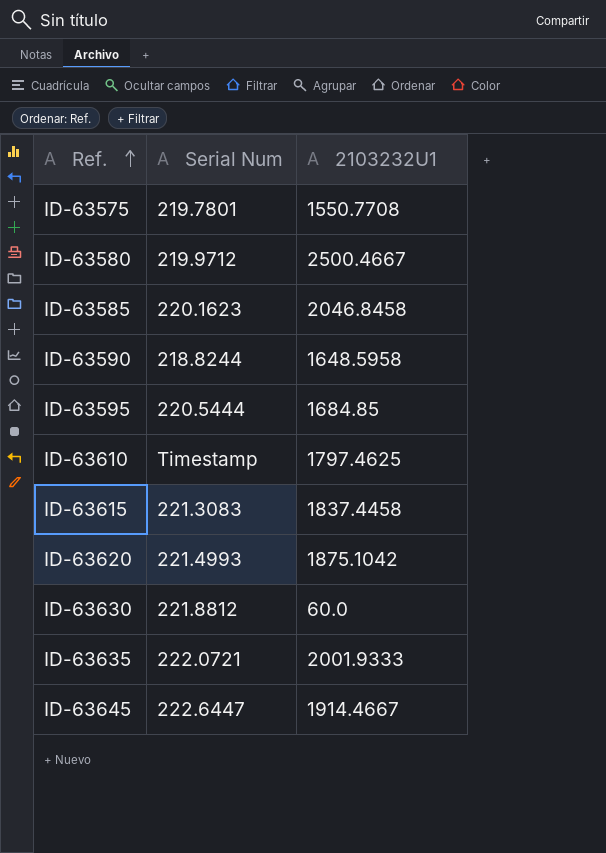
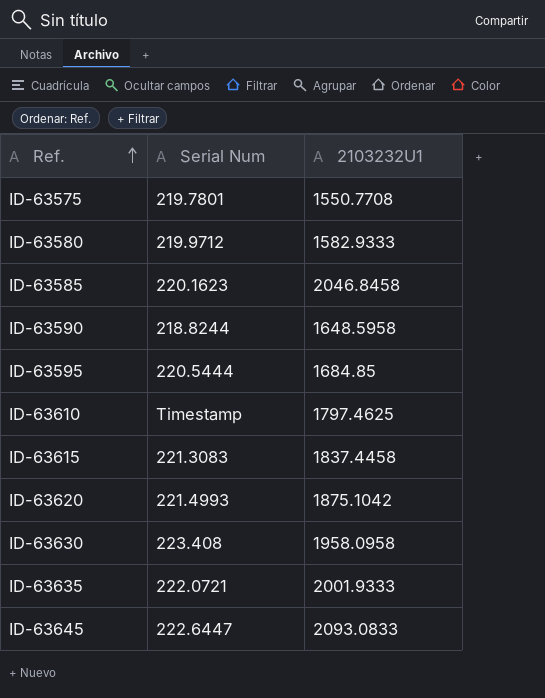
ID-63580 | 2103232U1: 2500.4667 -> 1582.9333
ID-63630 | Serial Num: 221.8812 -> 223.408
ID-63630 | 2103232U1: 60.0 -> 1958.0958
ID-63645 | 2103232U1: 1914.4667 -> 2093.0833

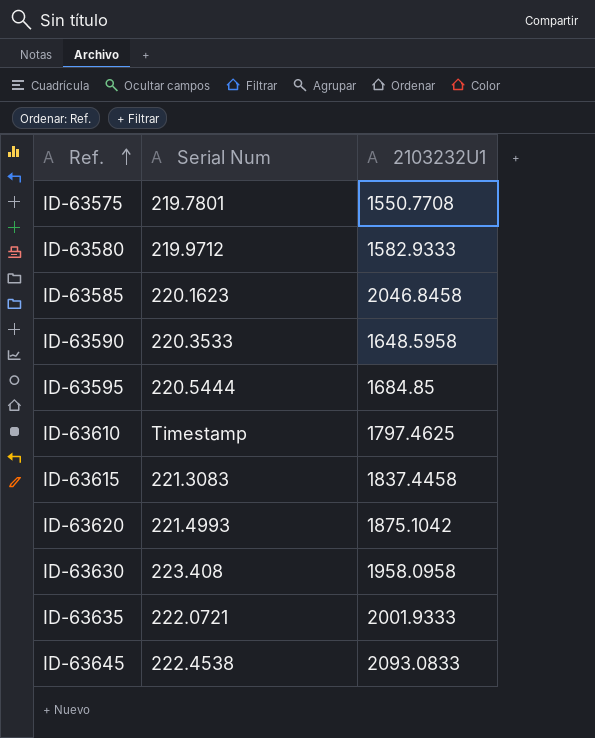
ID-63590 | Serial Num: 218.8244 -> 220.3533
ID-63645 | Serial Num: 222.6447 -> 222.4538

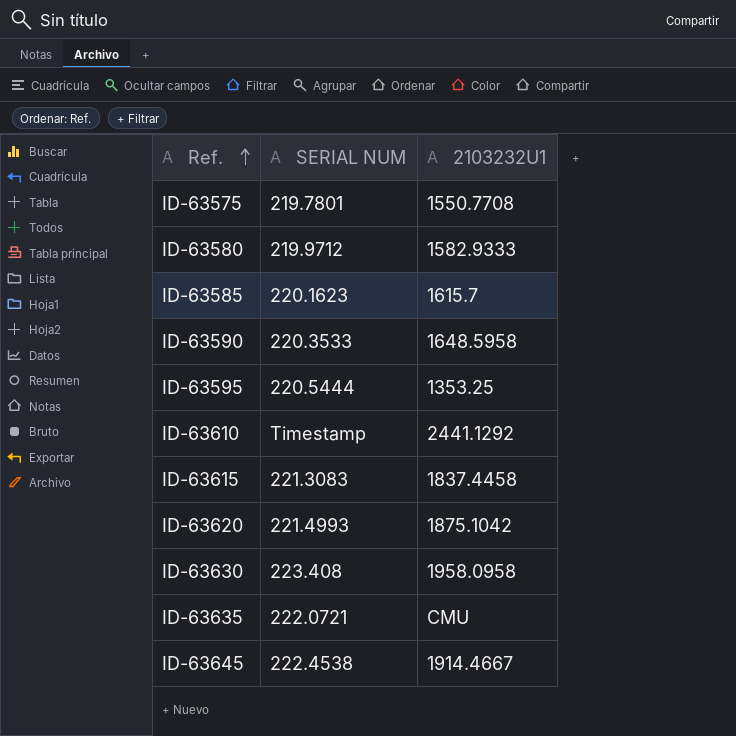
column name: Serial Num -> SERIAL NUM
ID-63585 | 2103232U1: 2046.8458 -> 1615.7
ID-63595 | 2103232U1: 1684.85 -> 1353.25
ID-63610 | 2103232U1: 1797.4625 -> 2441.1292
ID-63635 | 2103232U1: 2001.9333 -> CMU
ID-63645 | 2103232U1: 2093.0833 -> 1914.4667

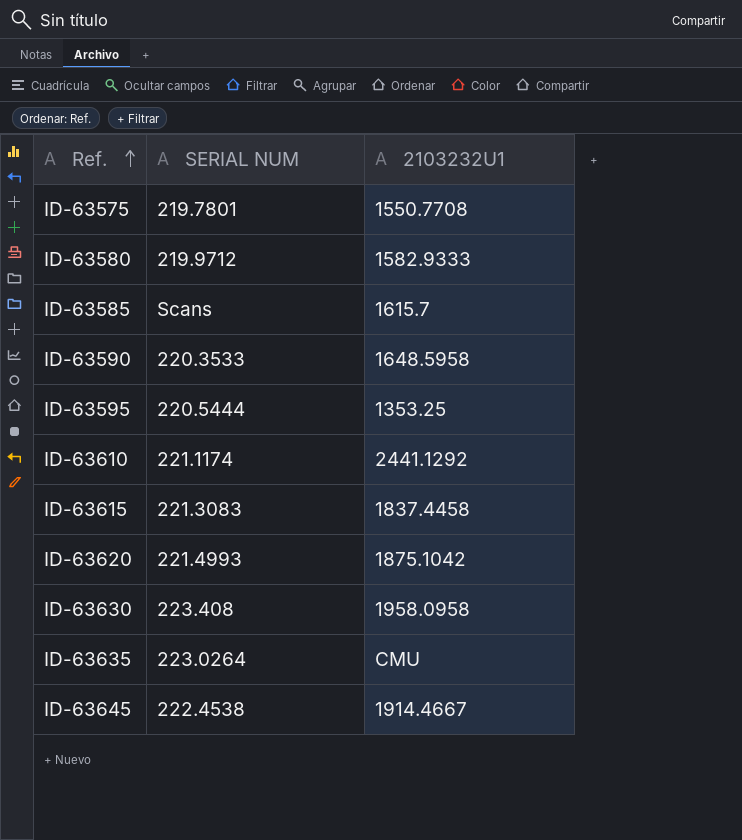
ID-63585 | SERIAL NUM: 220.1623 -> Scans
ID-63610 | SERIAL NUM: Timestamp -> 221.1174
ID-63635 | SERIAL NUM: 222.0721 -> 223.0264

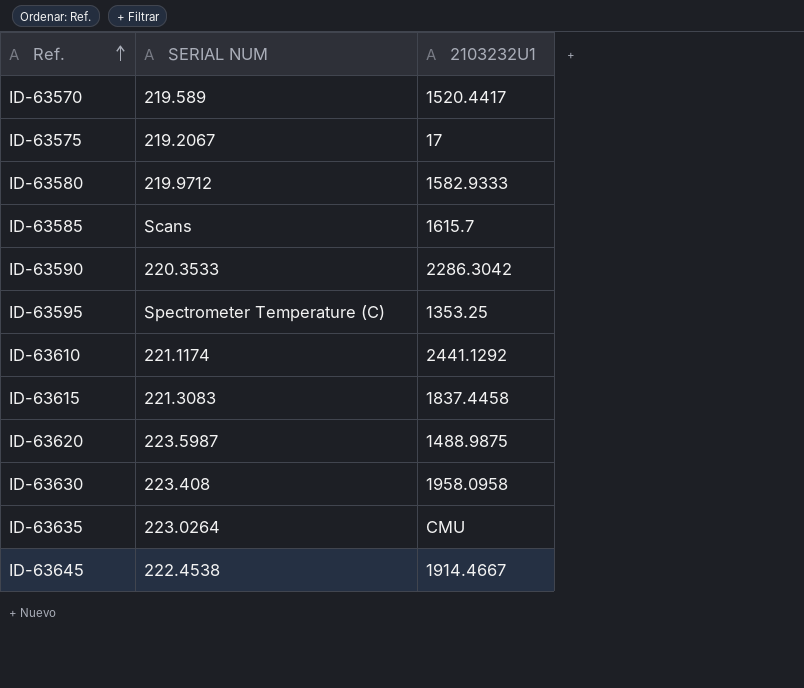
row ID-63570: none -> 219.589 | 1520.4417
ID-63575 | SERIAL NUM: 219.7801 -> 219.2067
ID-63575 | 2103232U1: 1550.7708 -> 17
ID-63590 | 2103232U1: 1648.5958 -> 2286.3042
ID-63595 | SERIAL NUM: 220.5444 -> Spectrometer Temperature (C)
ID-63620 | SERIAL NUM: 221.4993 -> 223.5987
ID-63620 | 2103232U1: 1875.1042 -> 1488.9875

